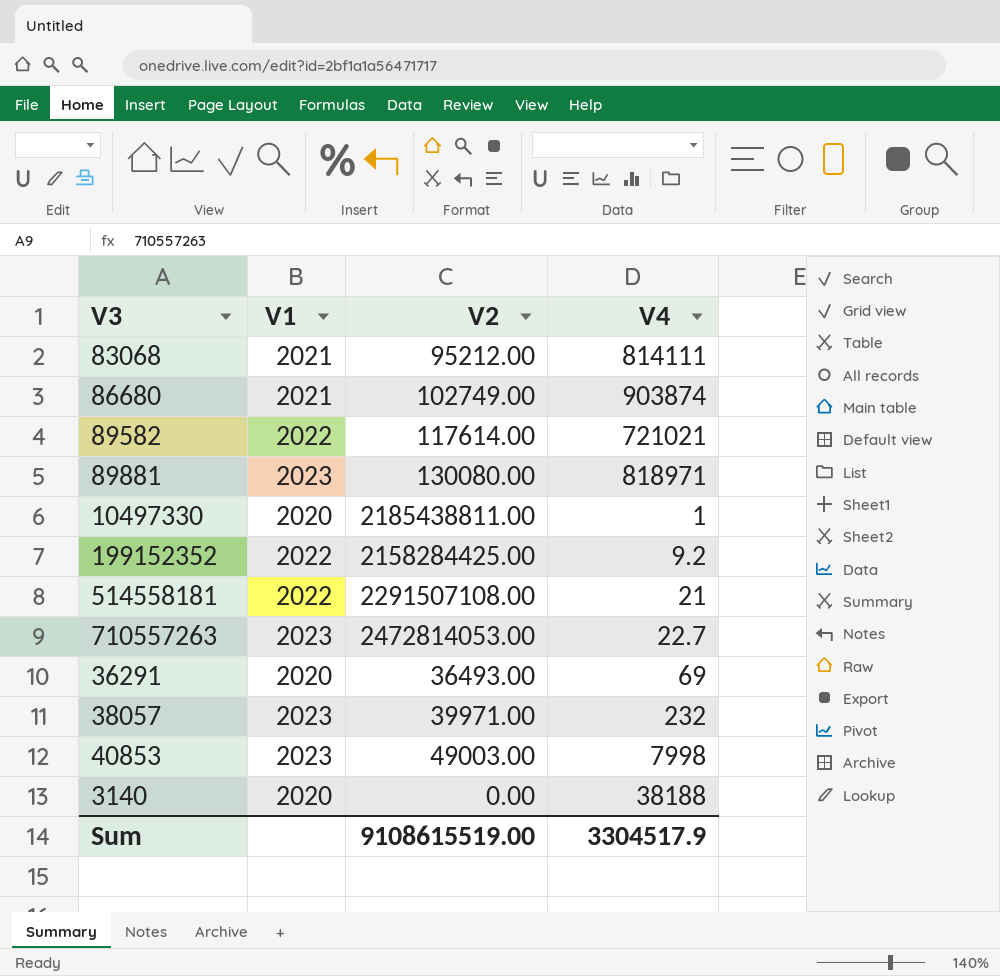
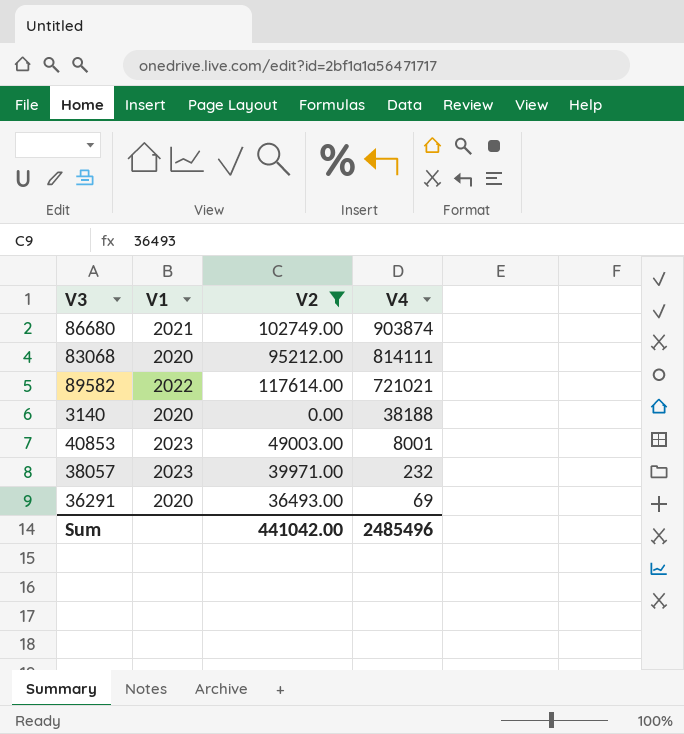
filter: none -> V2 <= 117614.00
row order: none -> V4 descending
83068 | V1: 2021 -> 2020
40853 | V4: 7998 -> 8001
Sum | V2: 9108615519.00 -> 441042.00
Sum | V4: 3304517.9 -> 2485496

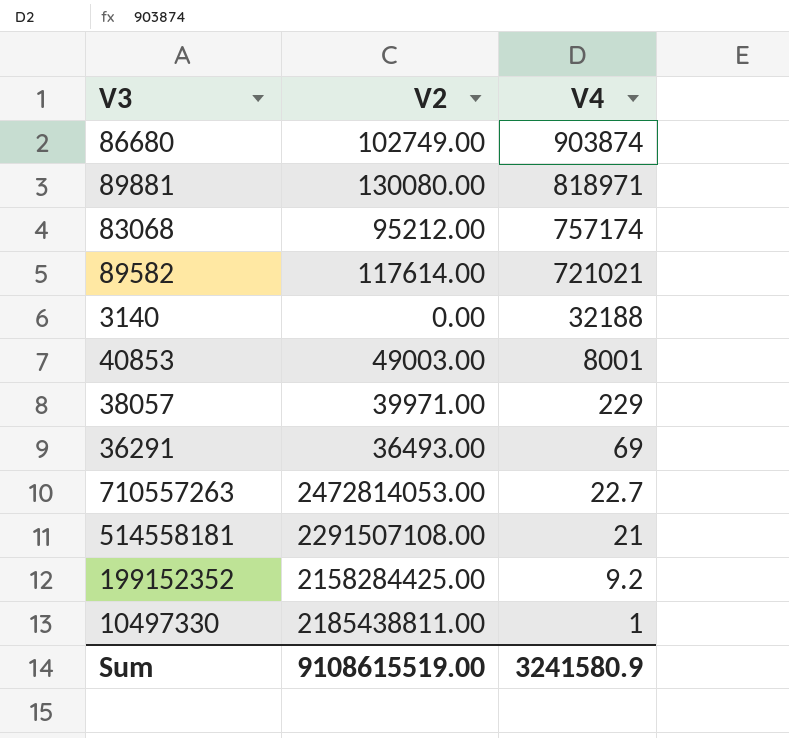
filter: V2 <= 117614.00 -> none
column V1 | position: 2 -> none
83068 | V4: 814111 -> 757174
3140 | V4: 38188 -> 32188
38057 | V4: 232 -> 229
Sum | V2: 441042.00 -> 9108615519.00
Sum | V4: 2485496 -> 3241580.9

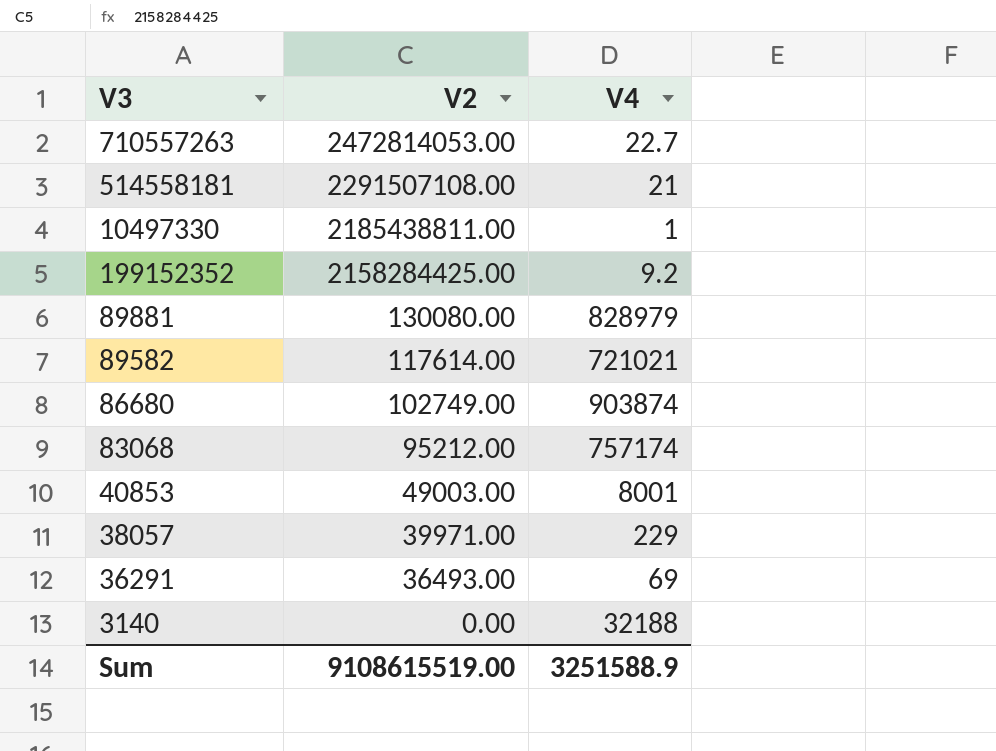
row order: V4 descending -> V2 descending
89881 | V4: 818971 -> 828979
Sum | V4: 3241580.9 -> 3251588.9

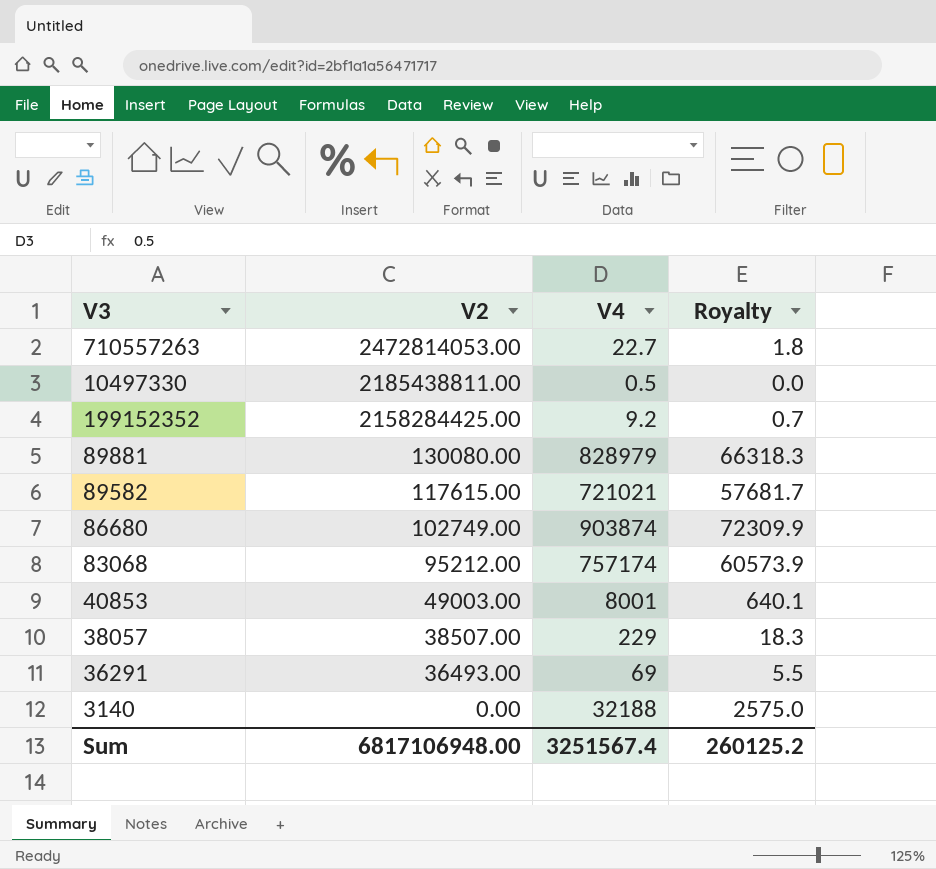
column Royalty | formula: none -> [V4] * 0.08
row 514558181: 2291507108.00 | 21 -> none
10497330 | V4: 1 -> 0.5
89582 | V2: 117614.00 -> 117615.00
38057 | V2: 39971.00 -> 38507.00
Sum | V2: 9108615519.00 -> 6817106948.00
Sum | V4: 3251588.9 -> 3251567.4

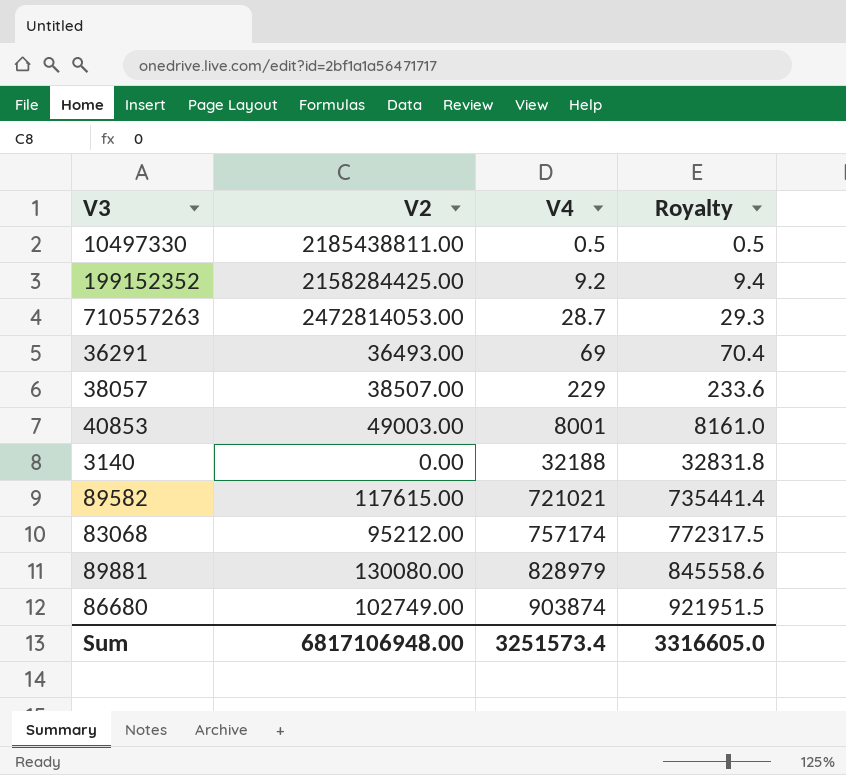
row order: V2 descending -> V4 ascending
column Royalty | formula: [V4] * 0.08 -> [V4] * 1.02
710557263 | V4: 22.7 -> 28.7
Sum | V4: 3251567.4 -> 3251573.4
Sum | Royalty: 260125.2 -> 3316605.0

